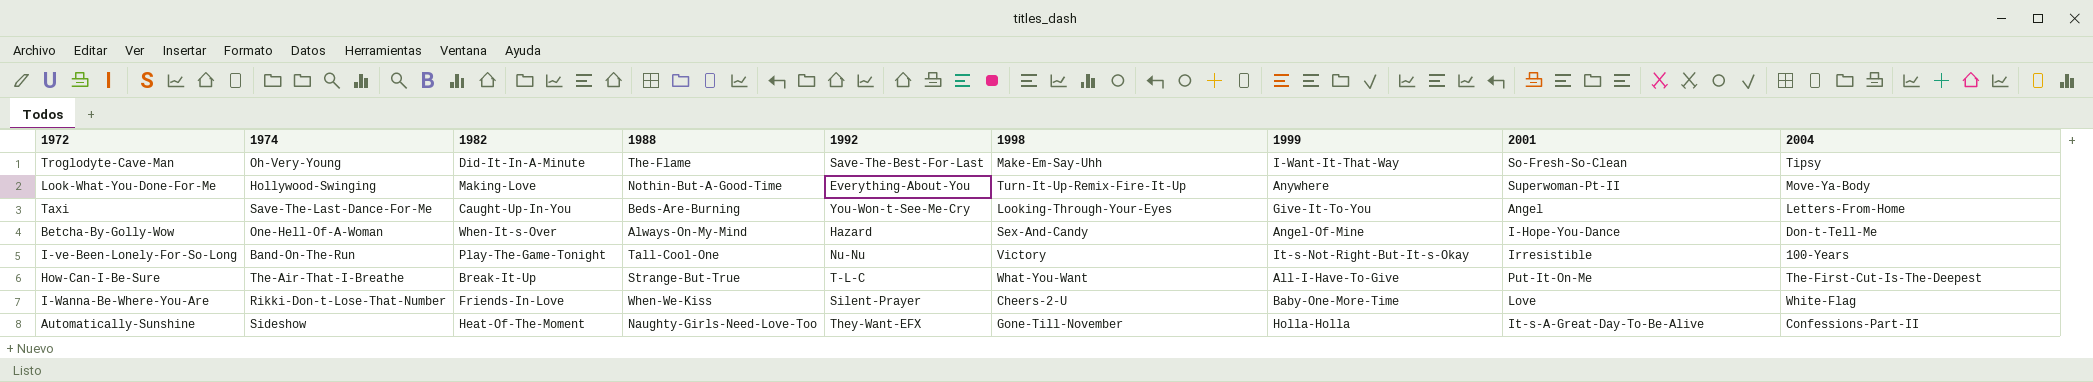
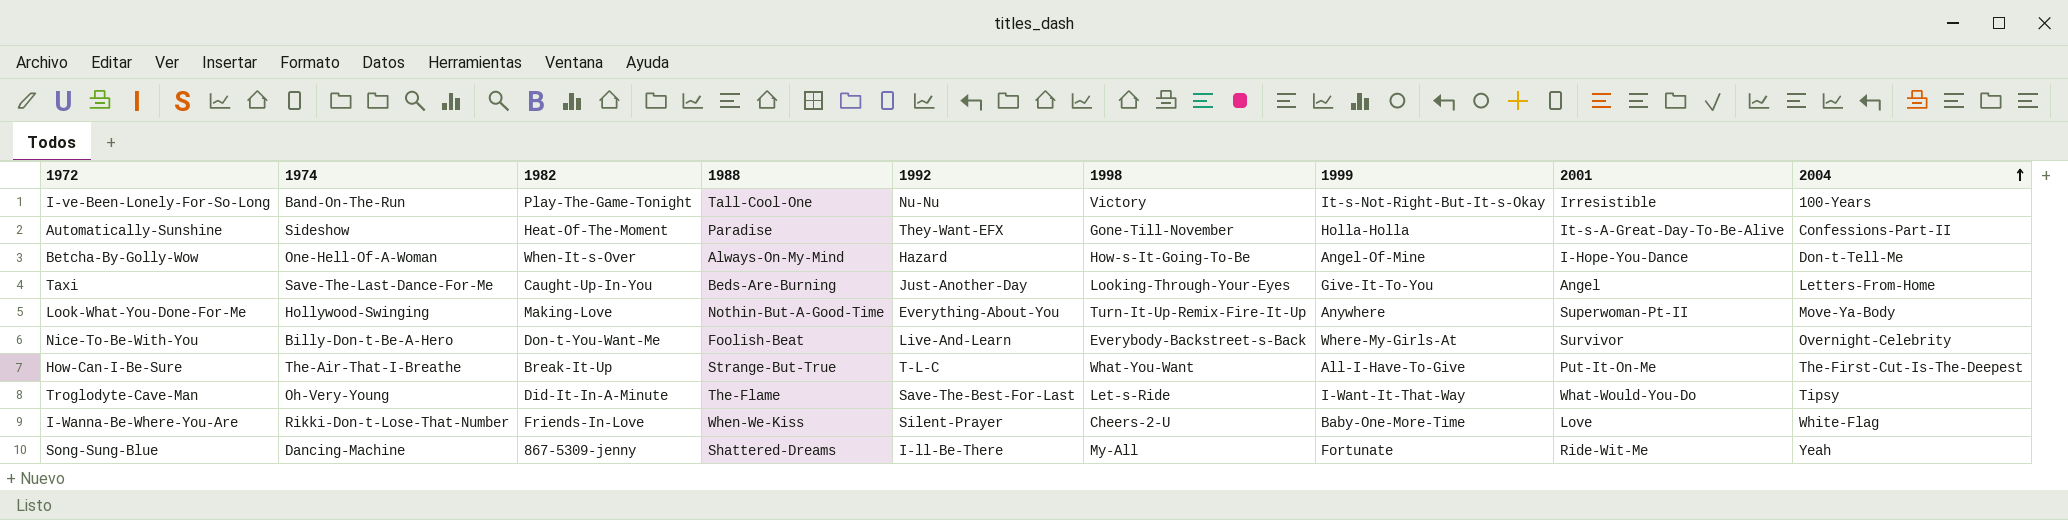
row order: none -> 2004 ascending
Automatically-Sunshine | 1988: Naughty-Girls-Need-Love-Too -> Paradise
Betcha-By-Golly-Wow | 1998: Sex-And-Candy -> How-s-It-Going-To-Be
Taxi | 1992: You-Won-t-See-Me-Cry -> Just-Another-Day
row Nice-To-Be-With-You: none -> Billy-Don-t-Be-A-Hero | Don-t-You-Want-Me | Foolish-Beat | Live-And-Learn | Everybody-Backstreet-s-Back | Where-My-Girls-At | Survivor | Overnight-Celebrity
Troglodyte-Cave-Man | 1998: Make-Em-Say-Uhh -> Let-s-Ride
Troglodyte-Cave-Man | 2001: So-Fresh-So-Clean -> What-Would-You-Do
row Song-Sung-Blue: none -> Dancing-Machine | 867-5309-jenny | Shattered-Dreams | I-ll-Be-There | My-All | Fortunate | Ride-Wit-Me | Yeah

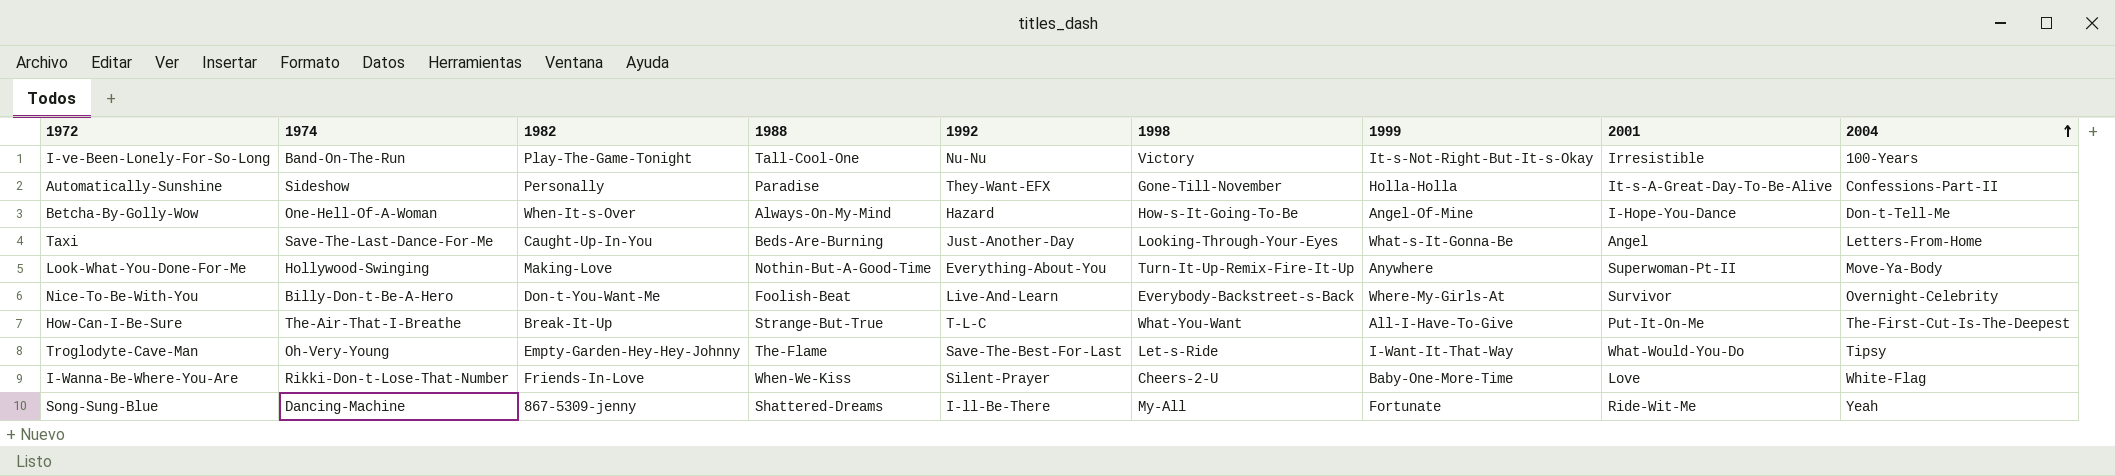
Automatically-Sunshine | 1982: Heat-Of-The-Moment -> Personally
Taxi | 1999: Give-It-To-You -> What-s-It-Gonna-Be
Troglodyte-Cave-Man | 1982: Did-It-In-A-Minute -> Empty-Garden-Hey-Hey-Johnny

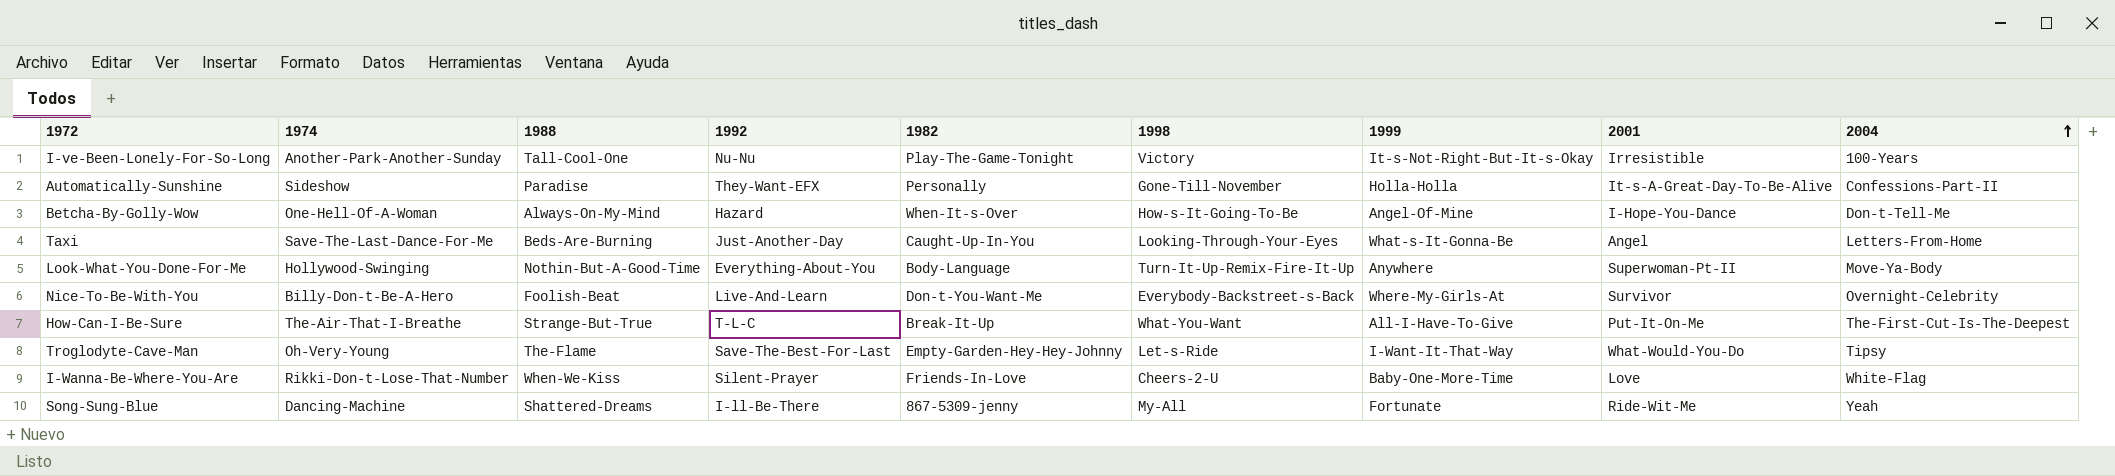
column 1982 | position: 3 -> 5
I-ve-Been-Lonely-For-So-Long | 1974: Band-On-The-Run -> Another-Park-Another-Sunday
Look-What-You-Done-For-Me | 1982: Making-Love -> Body-Language

